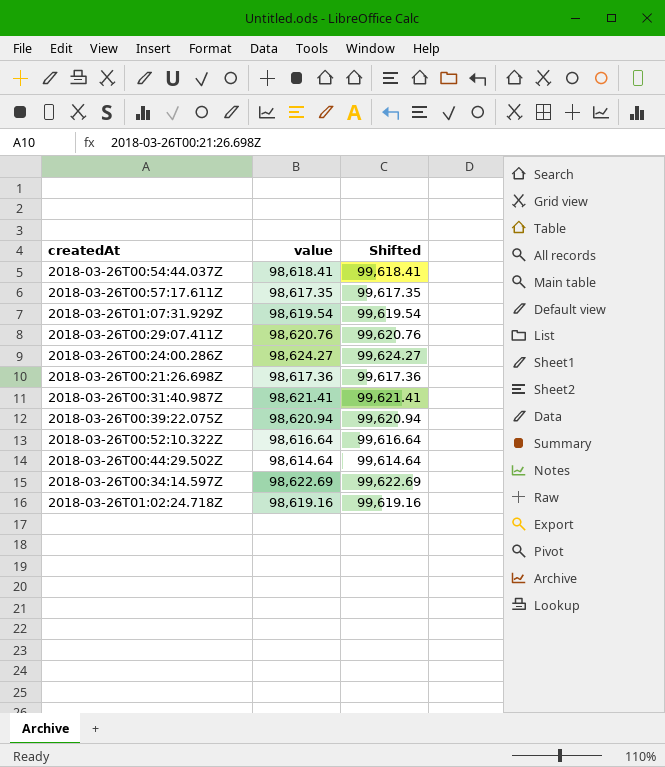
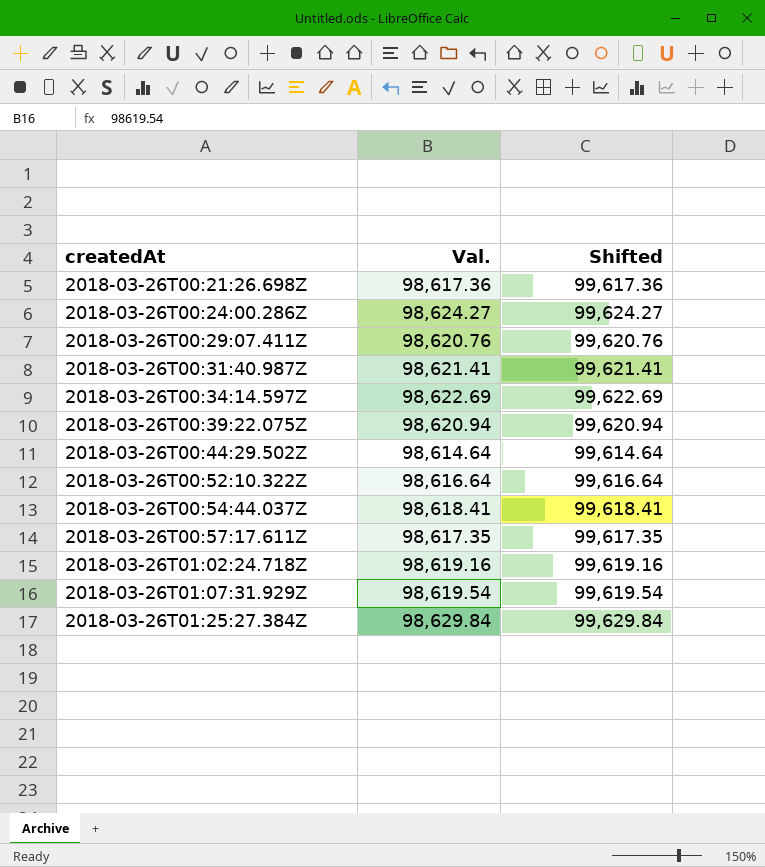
row order: none -> createdAt ascending
column name: value -> Val.
row 2018-03-26T01:25:27.384Z: none -> 98,629.84 | 99,629.84

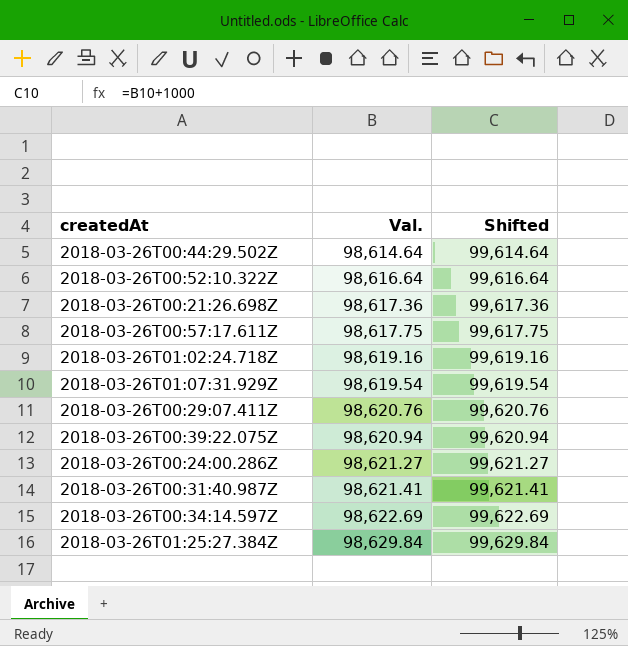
row order: createdAt ascending -> Val. ascending
row 2018-03-26T00:54:44.037Z: 98,618.41 | 99,618.41 -> none
2018-03-26T00:57:17.611Z | Val.: 98,617.35 -> 98,617.75
2018-03-26T00:57:17.611Z | Shifted: 99,617.35 -> 99,617.75
2018-03-26T00:24:00.286Z | Val.: 98,624.27 -> 98,621.27
2018-03-26T00:24:00.286Z | Shifted: 99,624.27 -> 99,621.27

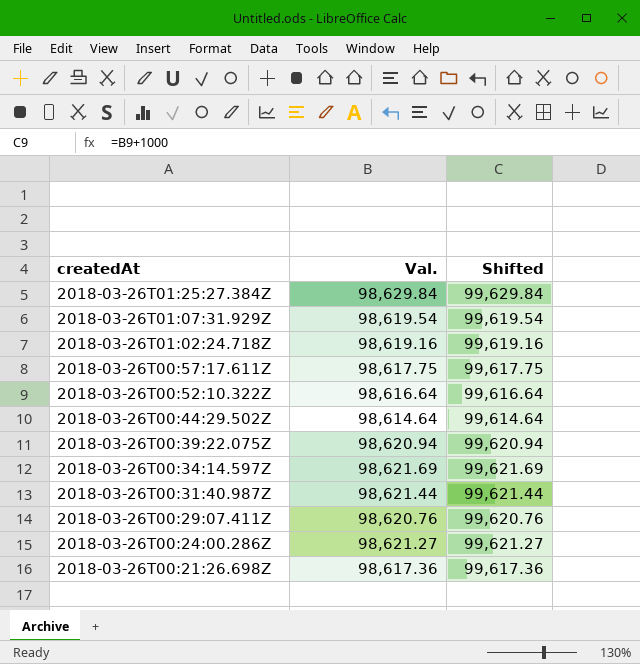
row order: Val. ascending -> createdAt descending
2018-03-26T00:34:14.597Z | Val.: 98,622.69 -> 98,621.69
2018-03-26T00:34:14.597Z | Shifted: 99,622.69 -> 99,621.69
2018-03-26T00:31:40.987Z | Val.: 98,621.41 -> 98,621.44
2018-03-26T00:31:40.987Z | Shifted: 99,621.41 -> 99,621.44

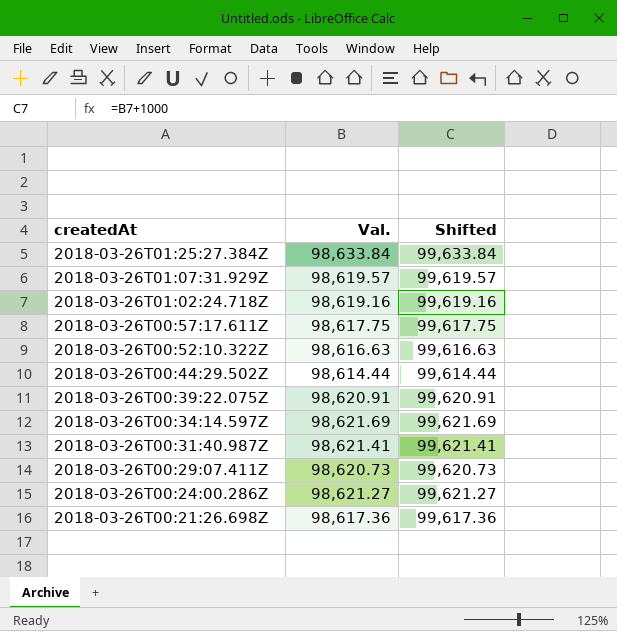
2018-03-26T01:25:27.384Z | Val.: 98,629.84 -> 98,633.84
2018-03-26T01:25:27.384Z | Shifted: 99,629.84 -> 99,633.84
2018-03-26T01:07:31.929Z | Val.: 98,619.54 -> 98,619.57
2018-03-26T01:07:31.929Z | Shifted: 99,619.54 -> 99,619.57
2018-03-26T00:52:10.322Z | Val.: 98,616.64 -> 98,616.63
2018-03-26T00:52:10.322Z | Shifted: 99,616.64 -> 99,616.63
2018-03-26T00:44:29.502Z | Val.: 98,614.64 -> 98,614.44
2018-03-26T00:44:29.502Z | Shifted: 99,614.64 -> 99,614.44
2018-03-26T00:39:22.075Z | Val.: 98,620.94 -> 98,620.91
2018-03-26T00:39:22.075Z | Shifted: 99,620.94 -> 99,620.91
2018-03-26T00:31:40.987Z | Val.: 98,621.44 -> 98,621.41
2018-03-26T00:31:40.987Z | Shifted: 99,621.44 -> 99,621.41
2018-03-26T00:29:07.411Z | Val.: 98,620.76 -> 98,620.73
2018-03-26T00:29:07.411Z | Shifted: 99,620.76 -> 99,620.73

